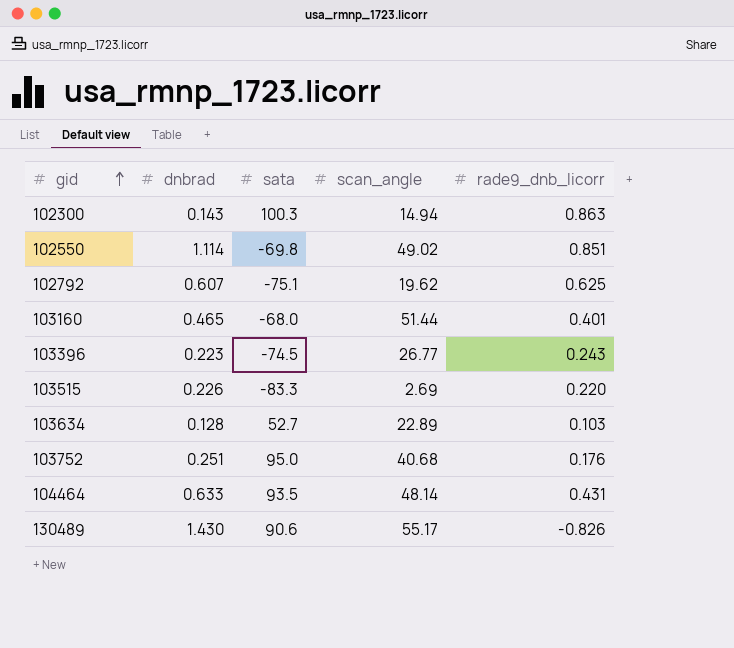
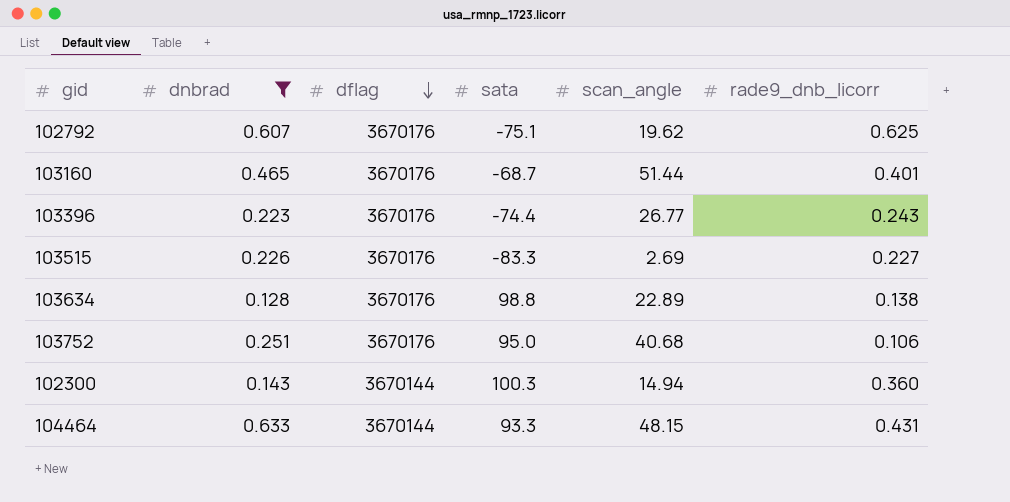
filter: none -> dnbrad <= 0.633
row order: gid ascending -> dflag descending
column dflag | position: none -> 3
103160 | sata: -68.0 -> -68.7
103396 | sata: -74.5 -> -74.4
103515 | rade9_dnb_licorr: 0.220 -> 0.227
103634 | sata: 52.7 -> 98.8
103634 | rade9_dnb_licorr: 0.103 -> 0.138
103752 | rade9_dnb_licorr: 0.176 -> 0.106
102300 | rade9_dnb_licorr: 0.863 -> 0.360
104464 | sata: 93.5 -> 93.3
104464 | scan_angle: 48.14 -> 48.15

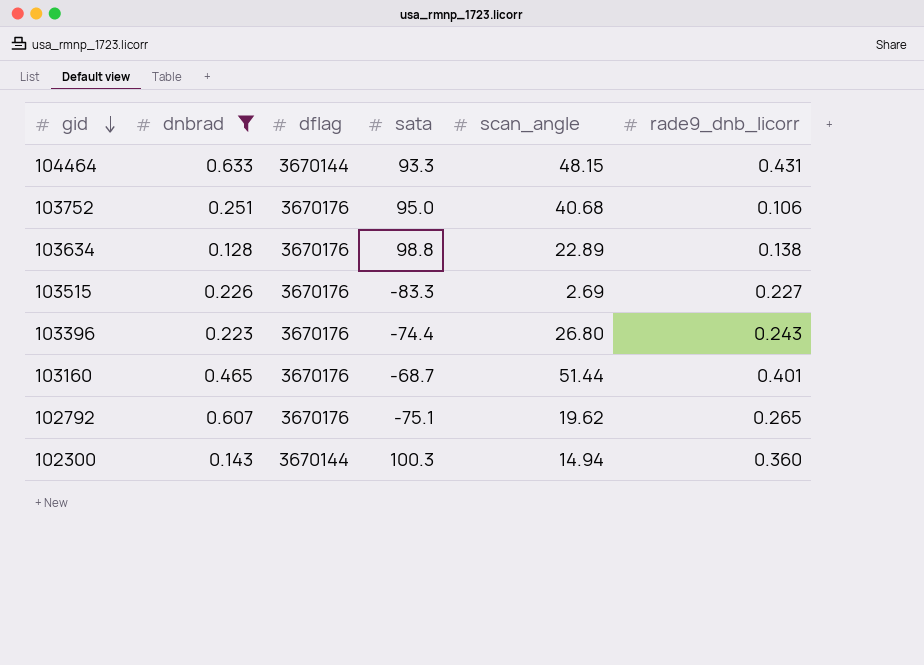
row order: dflag descending -> gid descending
103396 | scan_angle: 26.77 -> 26.80
102792 | rade9_dnb_licorr: 0.625 -> 0.265

